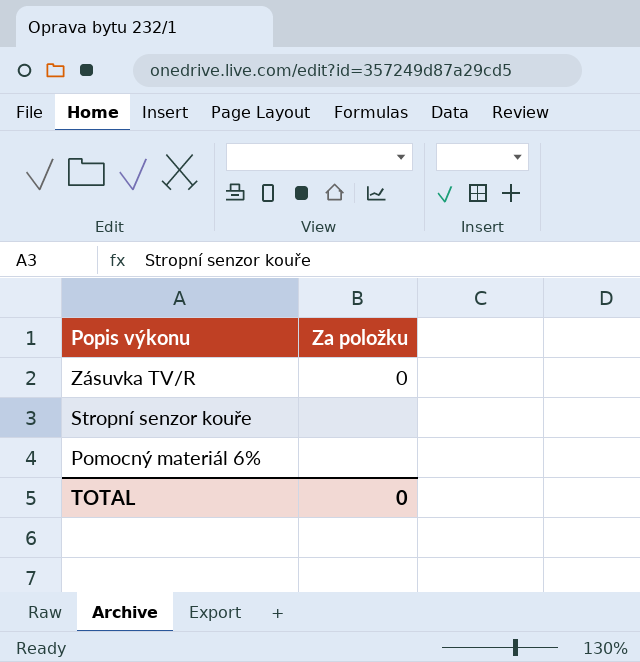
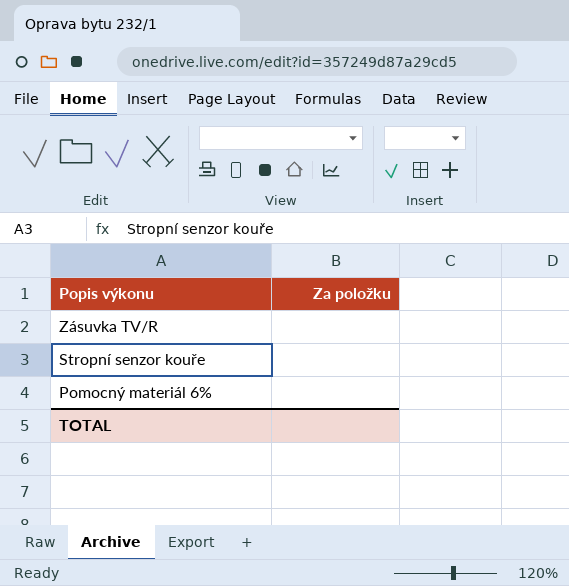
Zásuvka TV/R | Za položku: 0 -> none
TOTAL | Za položku: 0 -> none

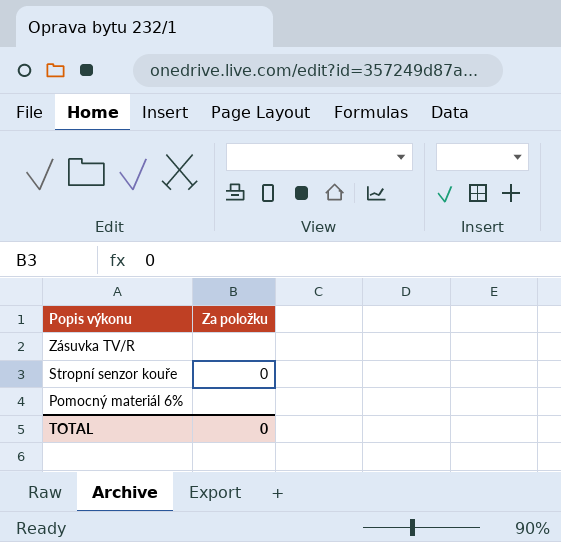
Stropní senzor kouře | Za položku: none -> 0
TOTAL | Za položku: none -> 0

